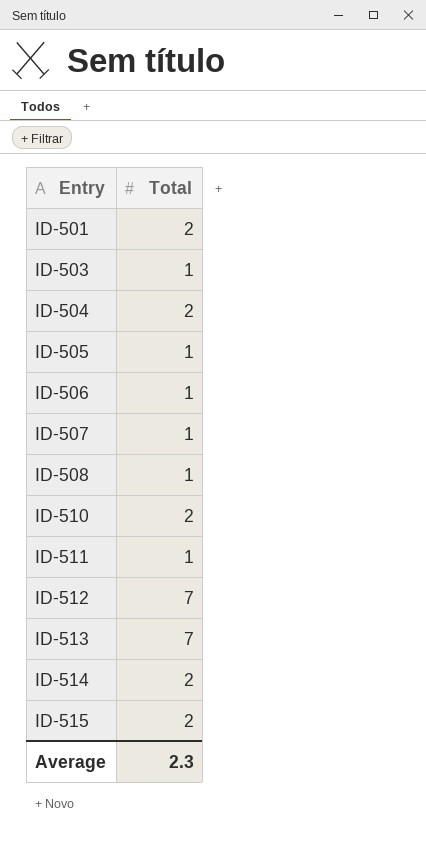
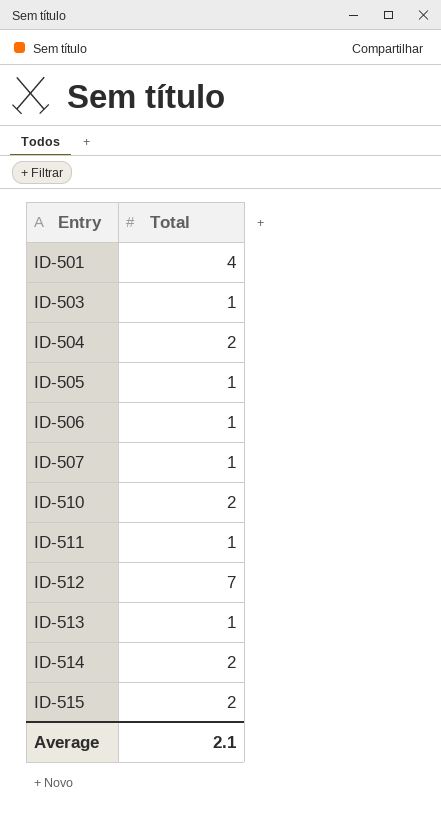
row ID-508: 1 -> none
ID-501 | Total: 2 -> 4
ID-513 | Total: 7 -> 1
Average | Total: 2.3 -> 2.1

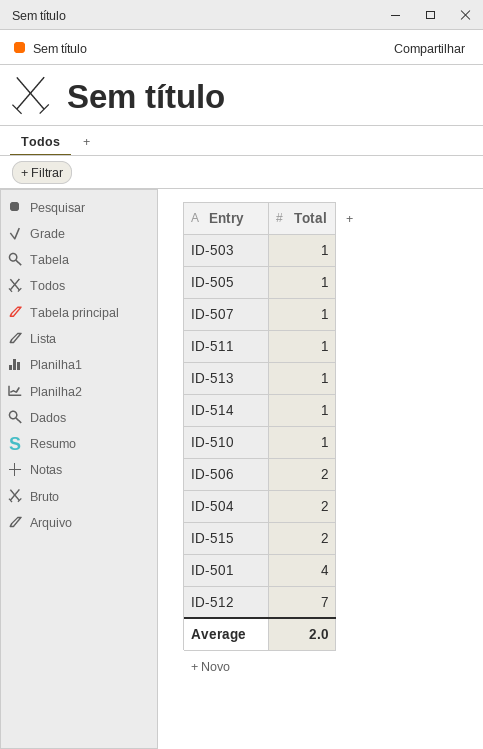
row order: Entry ascending -> Total ascending
ID-514 | Total: 2 -> 1
ID-510 | Total: 2 -> 1
ID-506 | Total: 1 -> 2
Average | Total: 2.1 -> 2.0

